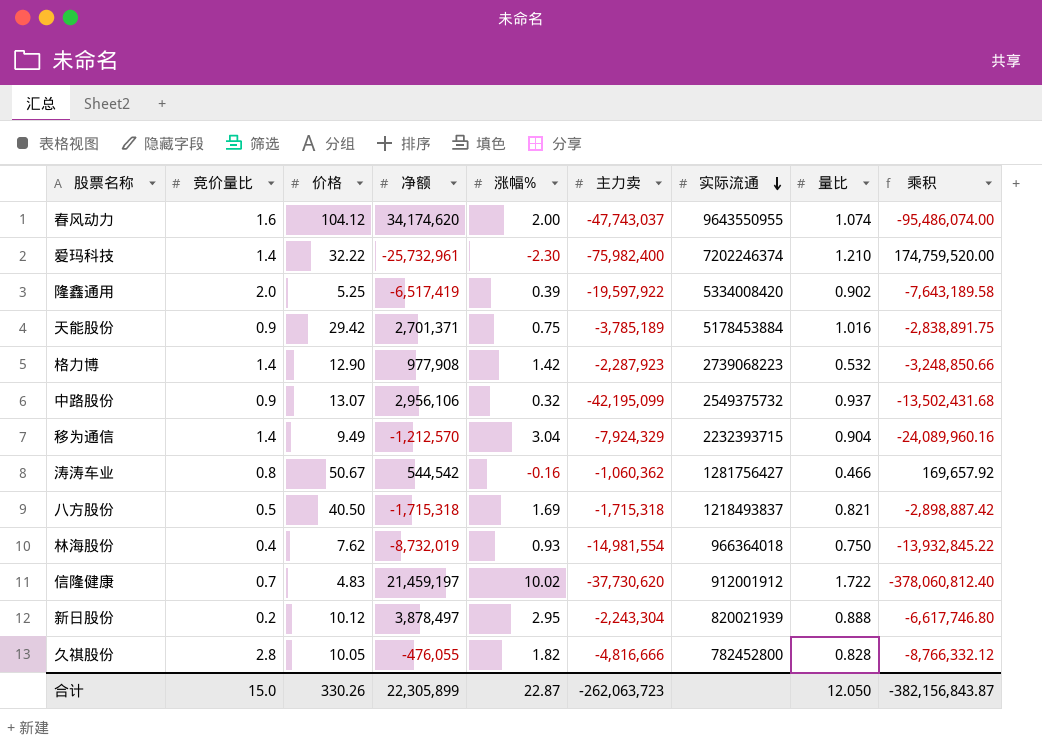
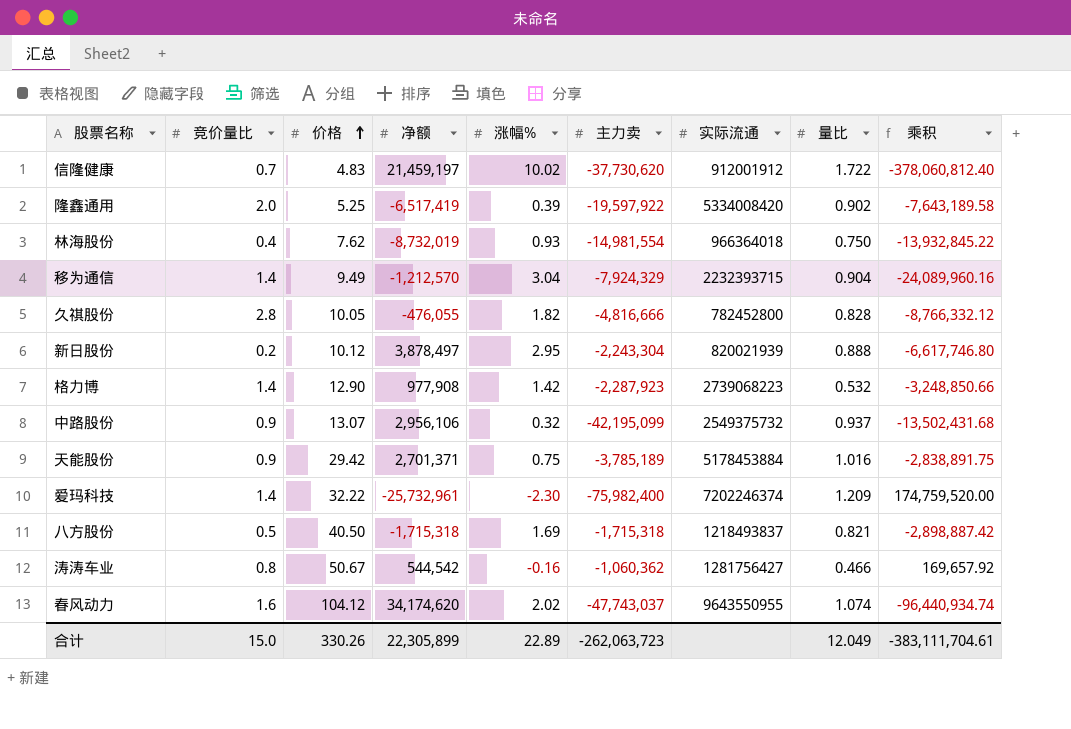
row order: 实际流通 descending -> 价格 ascending
爱玛科技 | 量比: 1.210 -> 1.209
春风动力 | 涨幅%: 2.00 -> 2.02
春风动力 | 乘积: -95,486,074.00 -> -96,440,934.74
合计 | 涨幅%: 22.87 -> 22.89
合计 | 量比: 12.050 -> 12.049
合计 | 乘积: -382,156,843.87 -> -383,111,704.61

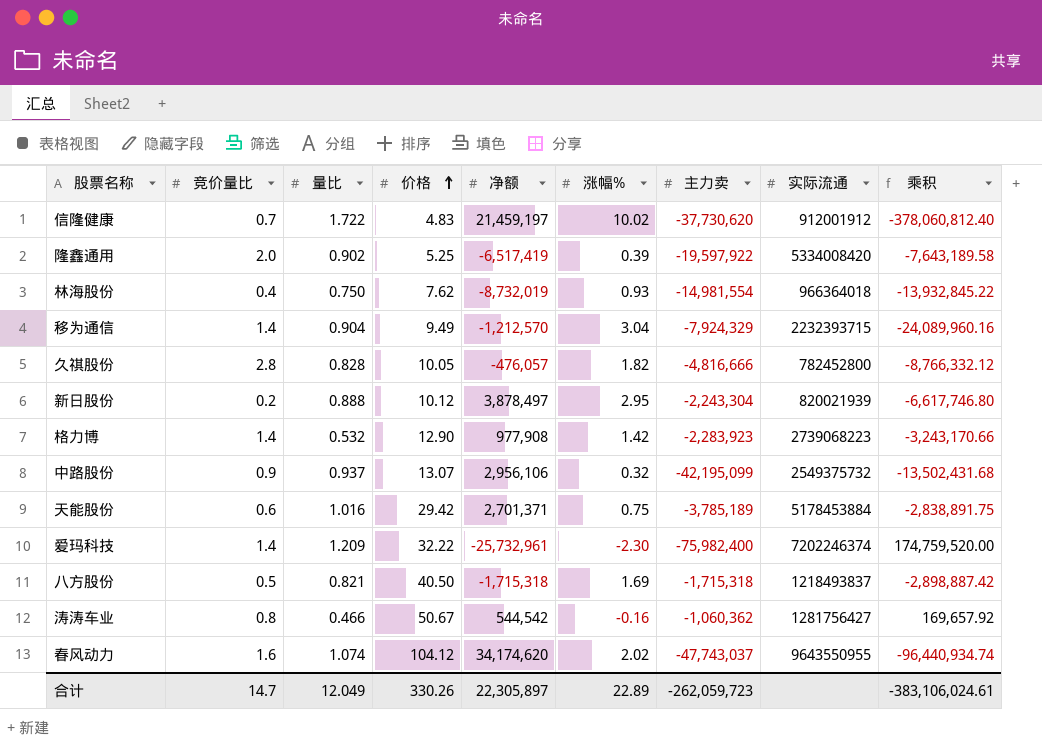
column 量比 | position: 8 -> 3
久祺股份 | 净额: -476,055 -> -476,057
格力博 | 主力卖: -2,287,923 -> -2,283,923
格力博 | 乘积: -3,248,850.66 -> -3,243,170.66
天能股份 | 竞价量比: 0.9 -> 0.6
合计 | 竞价量比: 15.0 -> 14.7
合计 | 净额: 22,305,899 -> 22,305,897
合计 | 主力卖: -262,063,723 -> -262,059,723
合计 | 乘积: -383,111,704.61 -> -383,106,024.61

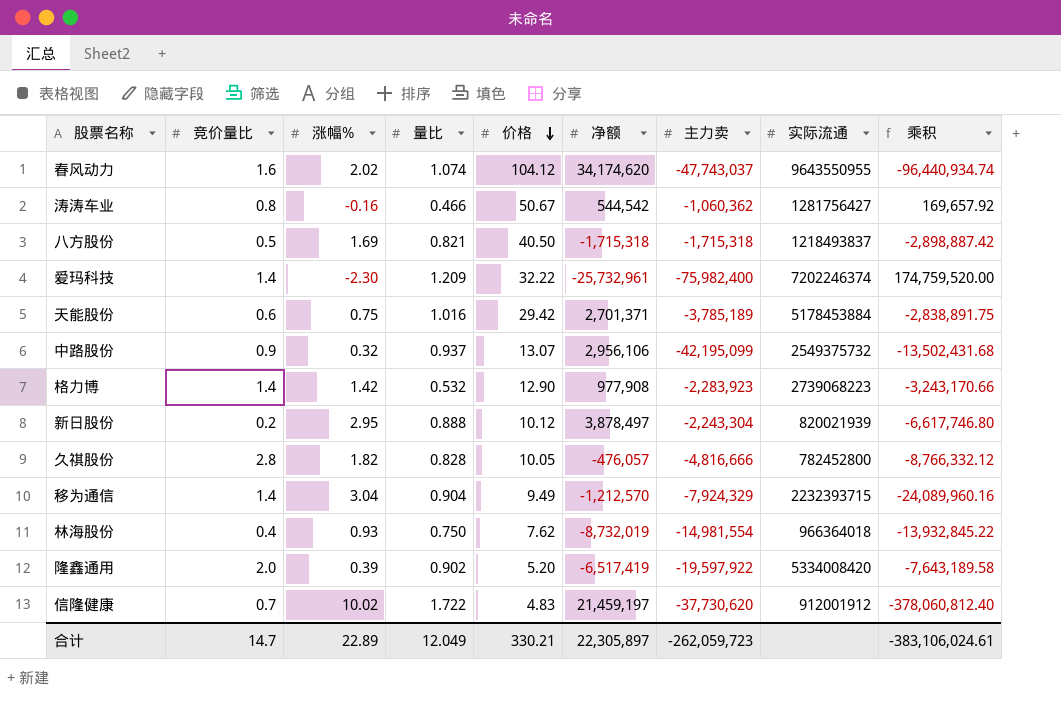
row order: 价格 ascending -> 价格 descending
column 涨幅% | position: 6 -> 3
隆鑫通用 | 价格: 5.25 -> 5.20
合计 | 价格: 330.26 -> 330.21

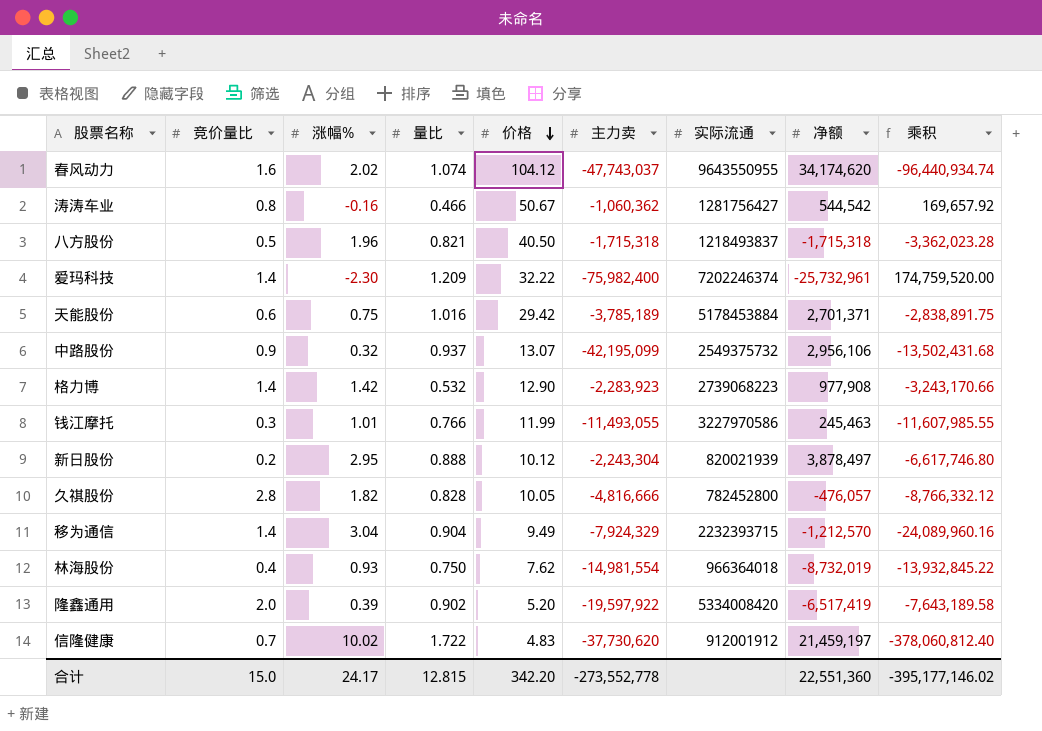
column 净额 | position: 6 -> 8
八方股份 | 涨幅%: 1.69 -> 1.96
八方股份 | 乘积: -2,898,887.42 -> -3,362,023.28
row 钱江摩托: none -> 0.3 | 1.01 | 0.766 | 11.99 | -11,493,055 | 3227970586 | 245,463 | -11,607,985.55
合计 | 竞价量比: 14.7 -> 15.0
合计 | 涨幅%: 22.89 -> 24.17
合计 | 量比: 12.049 -> 12.815
合计 | 价格: 330.21 -> 342.20
合计 | 主力卖: -262,059,723 -> -273,552,778
合计 | 净额: 22,305,897 -> 22,551,360
合计 | 乘积: -383,106,024.61 -> -395,177,146.02

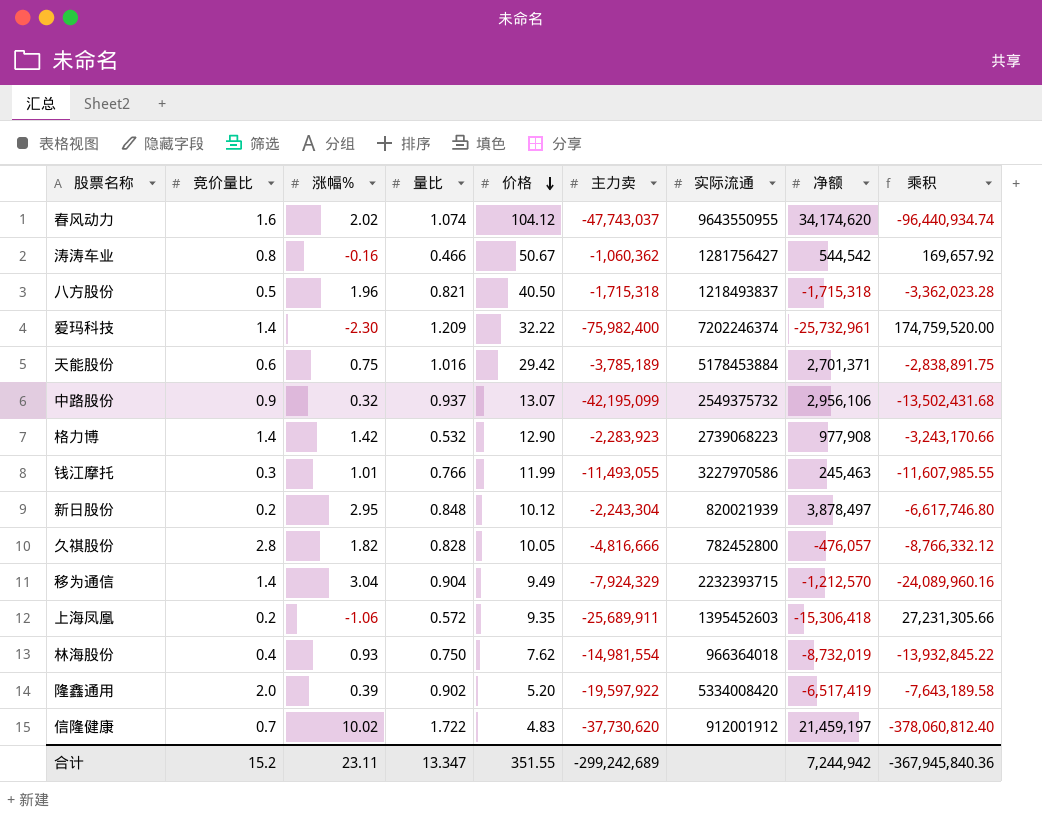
新日股份 | 量比: 0.888 -> 0.848
row 上海凤凰: none -> 0.2 | -1.06 | 0.572 | 9.35 | -25,689,911 | 1395452603 | -15,306,418 | 27,231,305.66
合计 | 竞价量比: 15.0 -> 15.2
合计 | 涨幅%: 24.17 -> 23.11
合计 | 量比: 12.815 -> 13.347
合计 | 价格: 342.20 -> 351.55
合计 | 主力卖: -273,552,778 -> -299,242,689
合计 | 净额: 22,551,360 -> 7,244,942
合计 | 乘积: -395,177,146.02 -> -367,945,840.36

